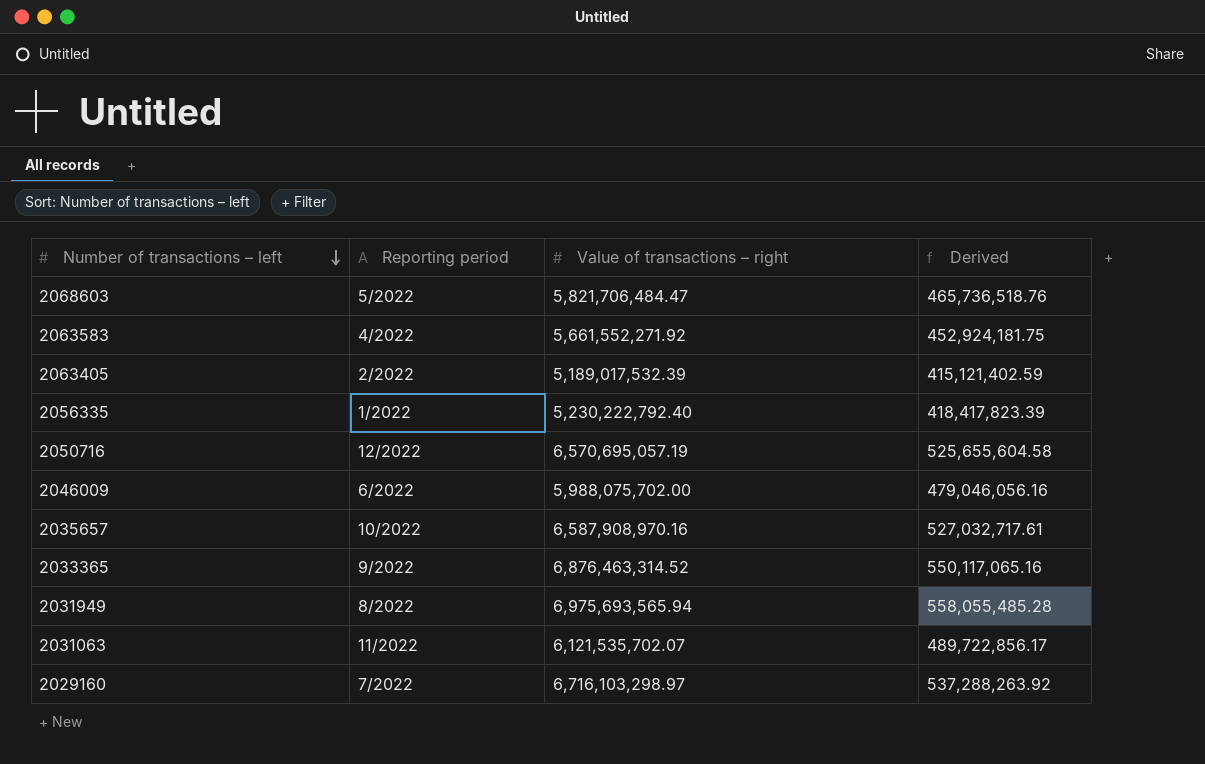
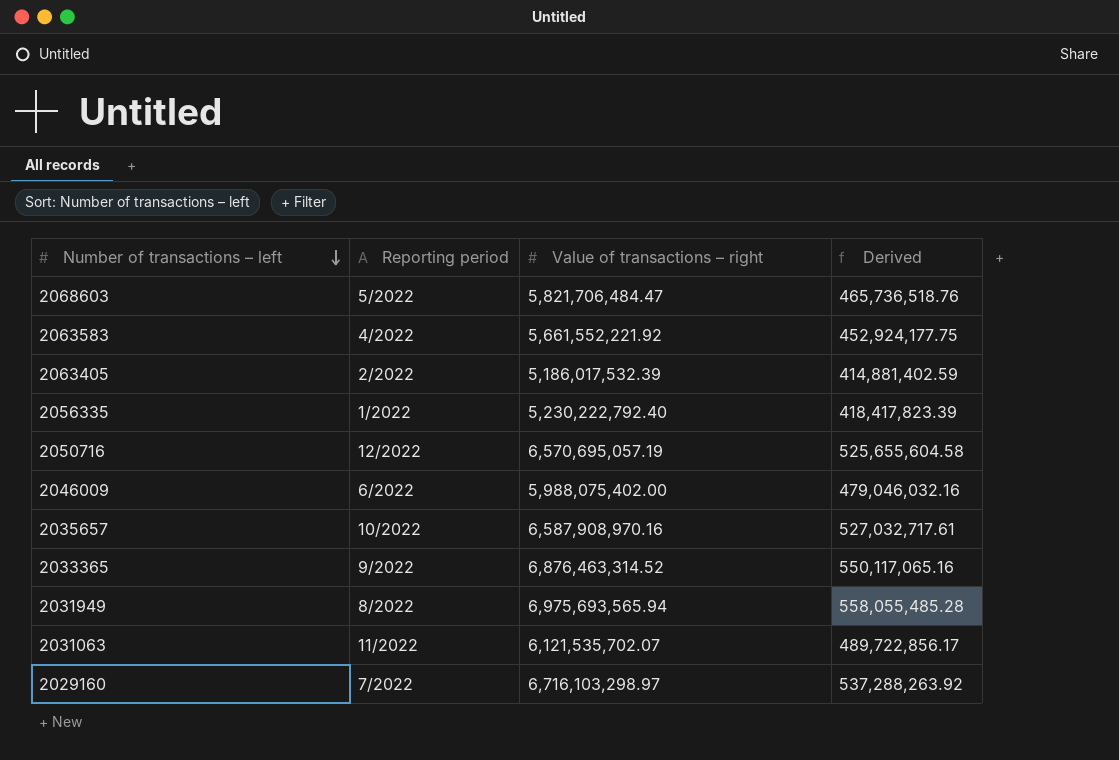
2063583 | Value of transactions – right: 5,661,552,271.92 -> 5,661,552,221.92
2063583 | Derived: 452,924,181.75 -> 452,924,177.75
2063405 | Value of transactions – right: 5,189,017,532.39 -> 5,186,017,532.39
2063405 | Derived: 415,121,402.59 -> 414,881,402.59
2046009 | Value of transactions – right: 5,988,075,702.00 -> 5,988,075,402.00
2046009 | Derived: 479,046,056.16 -> 479,046,032.16

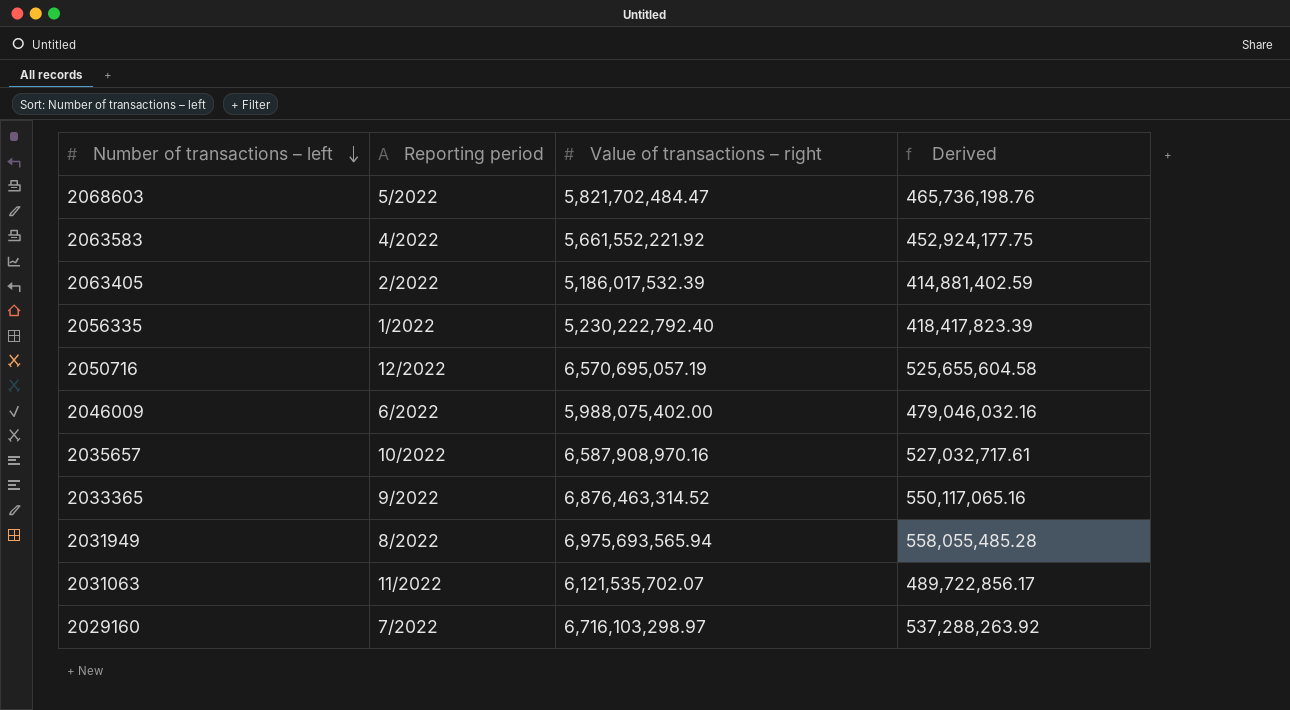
2068603 | Value of transactions – right: 5,821,706,484.47 -> 5,821,702,484.47
2068603 | Derived: 465,736,518.76 -> 465,736,198.76

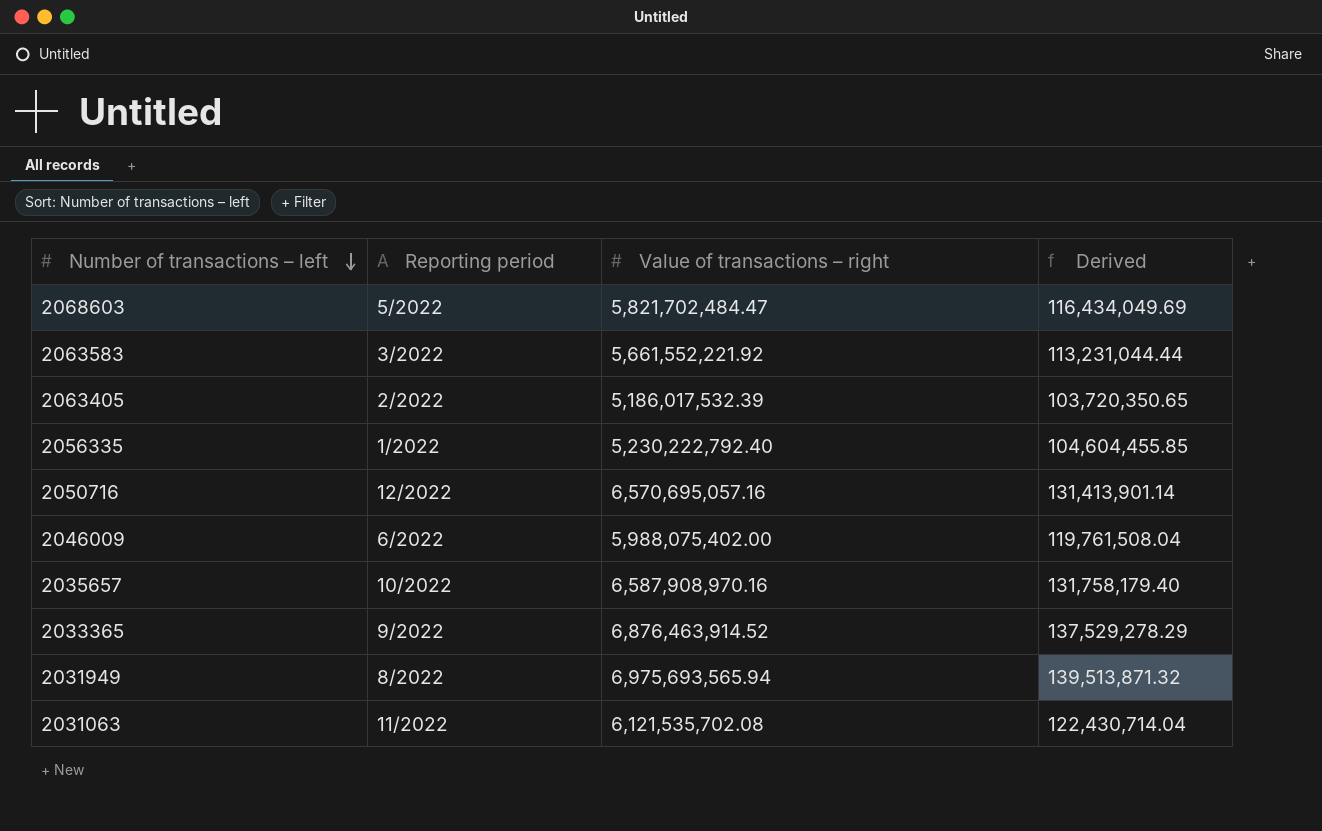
column Derived | formula: [Value of transactions – right] * 0.08 -> [Value of transactions – right] * 0.02
row 2029160: 7/2022 | 6,716,103,298.97 | 537,288,263.92 -> none
2063583 | Reporting period: 4/2022 -> 3/2022
2050716 | Value of transactions – right: 6,570,695,057.19 -> 6,570,695,057.16
2033365 | Value of transactions – right: 6,876,463,314.52 -> 6,876,463,914.52
2031063 | Value of transactions – right: 6,121,535,702.07 -> 6,121,535,702.08

